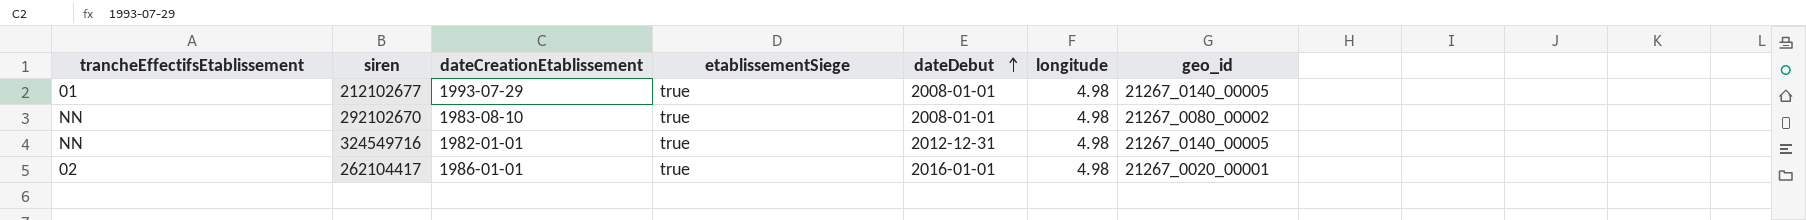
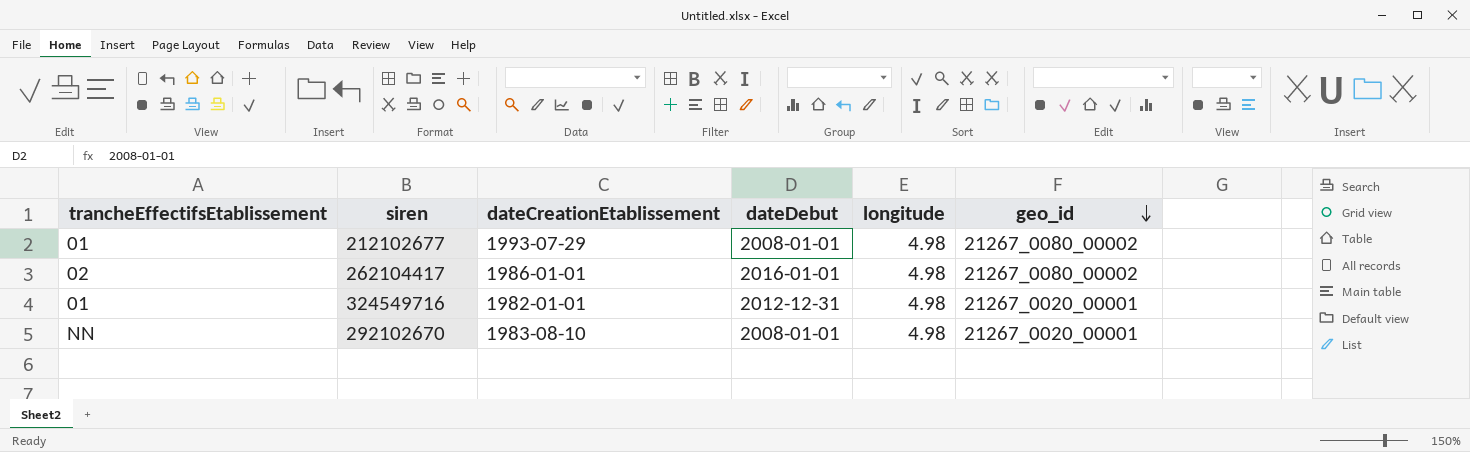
row order: dateDebut ascending -> geo_id descending
column etablissementSiege | position: 4 -> none
212102677 | geo_id: 21267_0140_00005 -> 21267_0080_00002
262104417 | geo_id: 21267_0020_00001 -> 21267_0080_00002
324549716 | trancheEffectifsEtablissement: NN -> 01
324549716 | geo_id: 21267_0140_00005 -> 21267_0020_00001
292102670 | geo_id: 21267_0080_00002 -> 21267_0020_00001

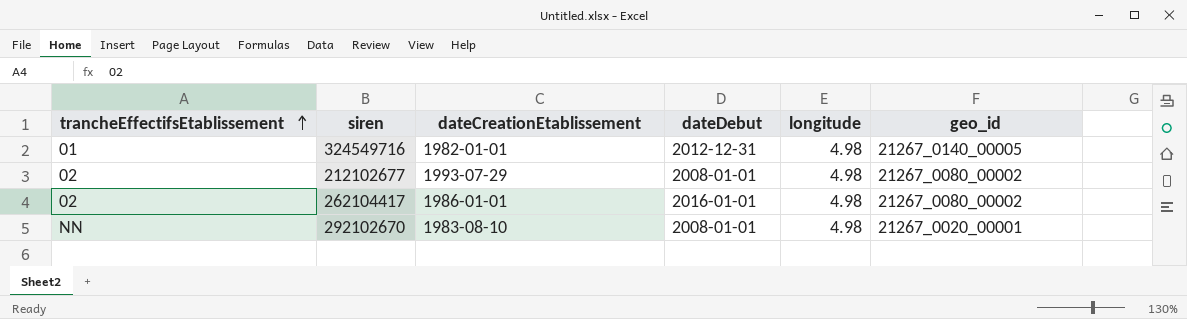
row order: geo_id descending -> trancheEffectifsEtablissement ascending
324549716 | geo_id: 21267_0020_00001 -> 21267_0140_00005
212102677 | trancheEffectifsEtablissement: 01 -> 02

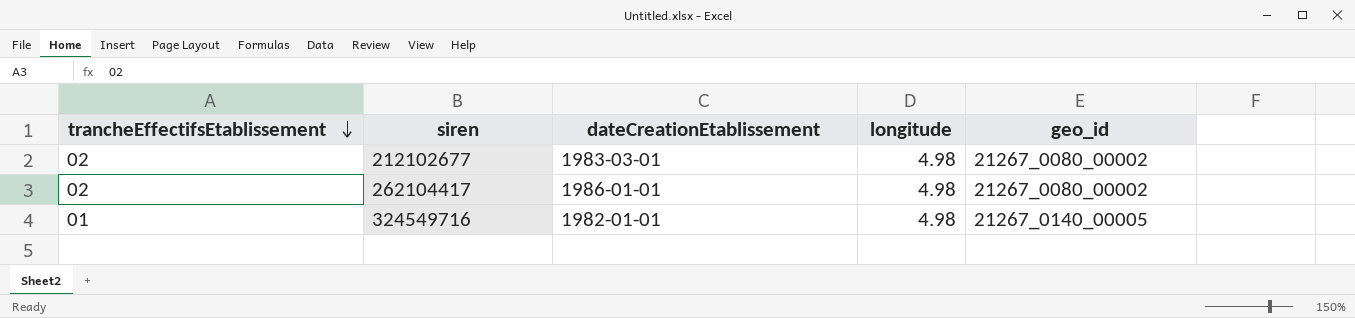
row order: trancheEffectifsEtablissement ascending -> trancheEffectifsEtablissement descending
column dateDebut | position: 4 -> none
row 292102670: NN | 1983-08-10 | 2008-01-01 | 4.98 | 21267_0020_00001 -> none
212102677 | dateCreationEtablissement: 1993-07-29 -> 1983-03-01

